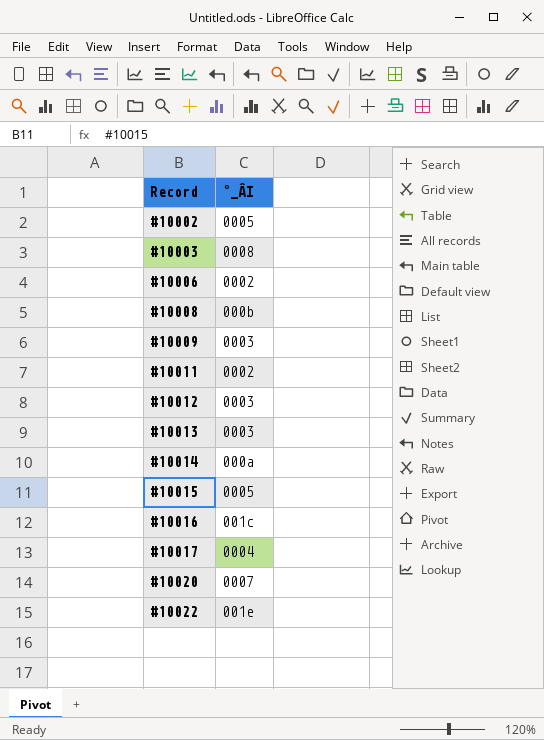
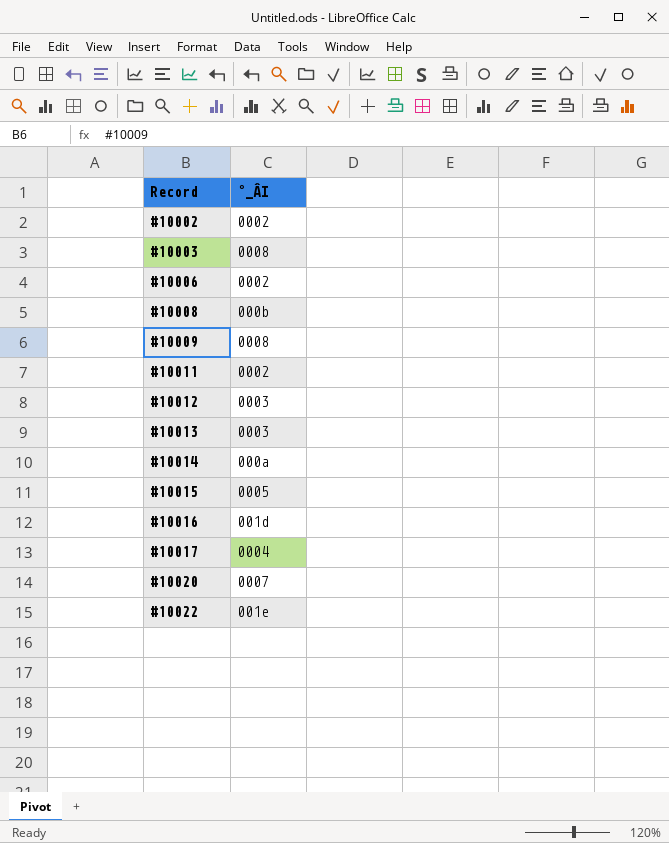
#10002 | °_ÂI: 0005 -> 0002
#10009 | °_ÂI: 0003 -> 0008
#10016 | °_ÂI: 001c -> 001d

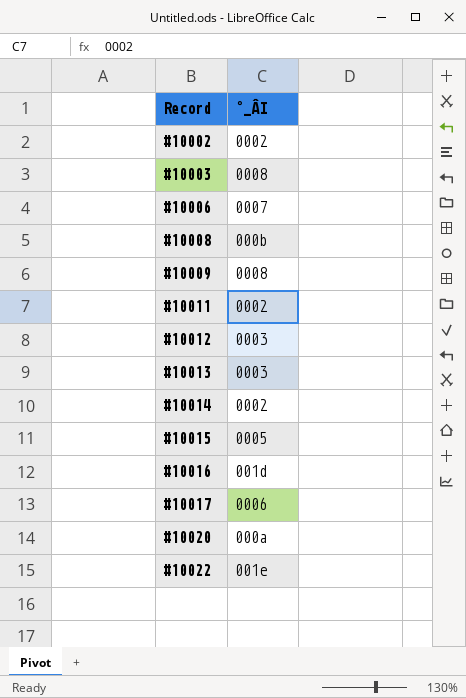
#10006 | °_ÂI: 0002 -> 0007
#10014 | °_ÂI: 000a -> 0002
#10017 | °_ÂI: 0004 -> 0006
#10020 | °_ÂI: 0007 -> 000a

